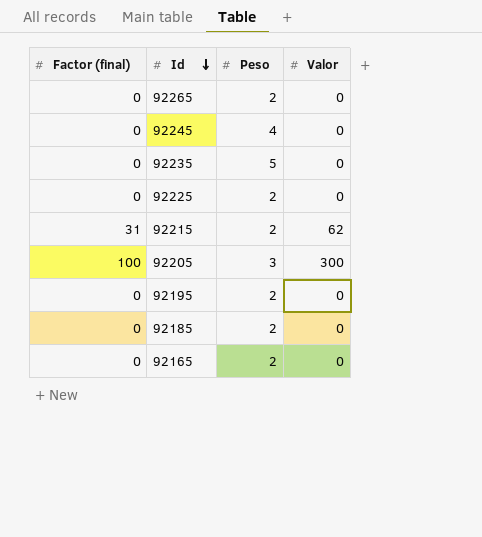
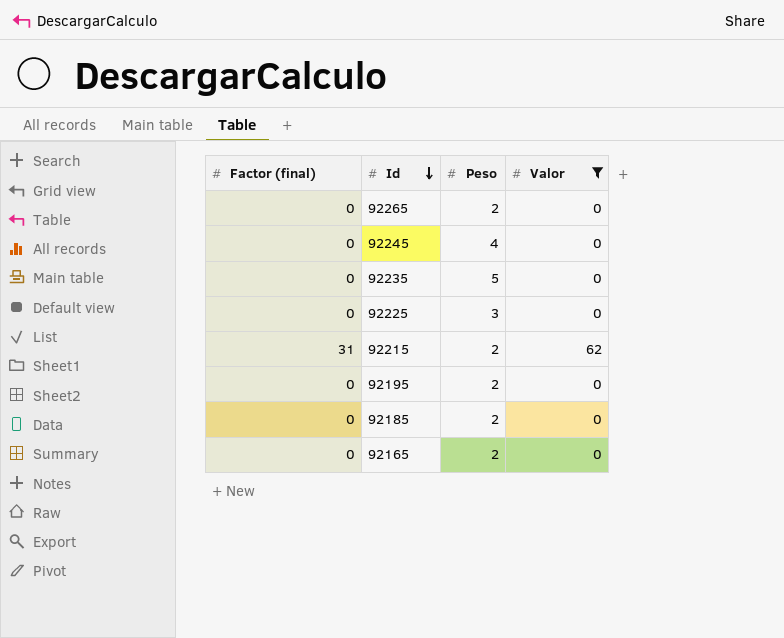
filter: none -> Valor != 300
92225 | Peso: 2 -> 3

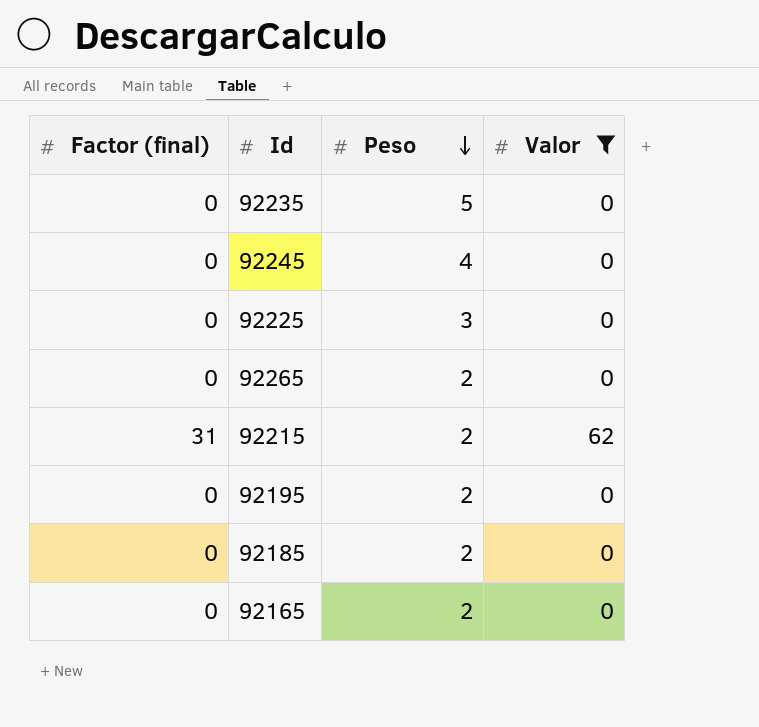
row order: Id descending -> Peso descending

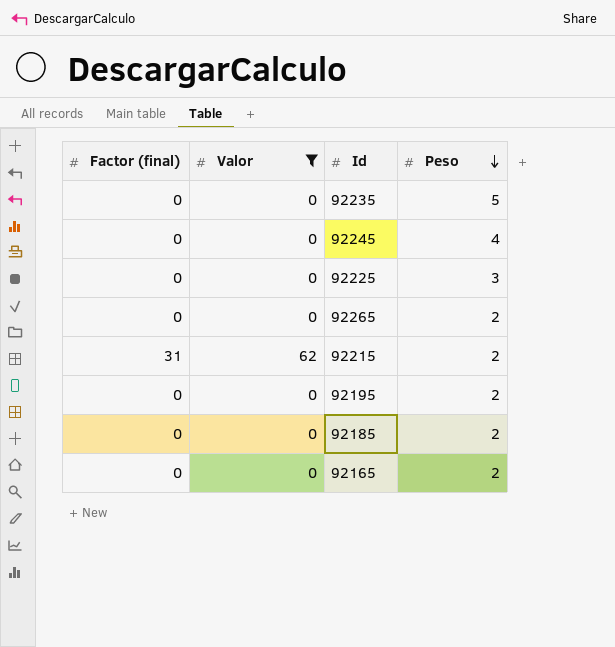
column Valor | position: 4 -> 2

